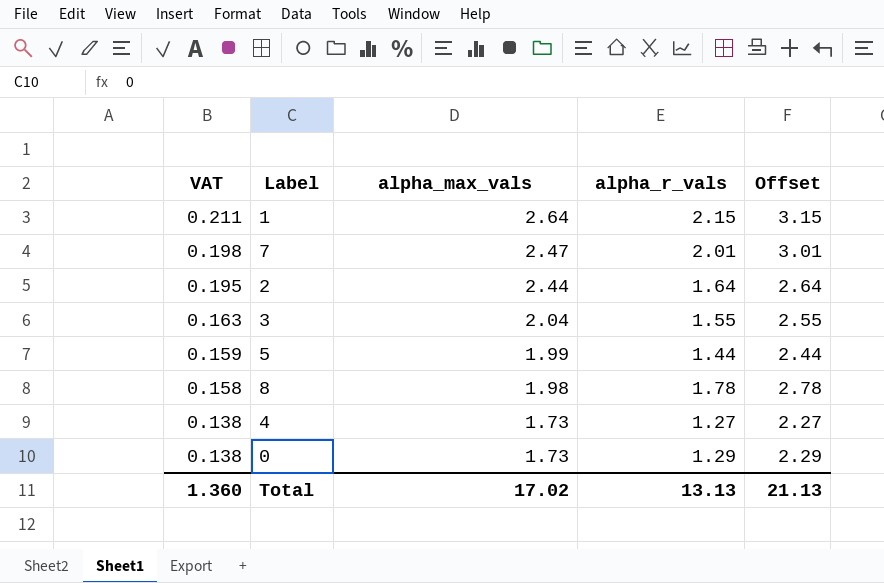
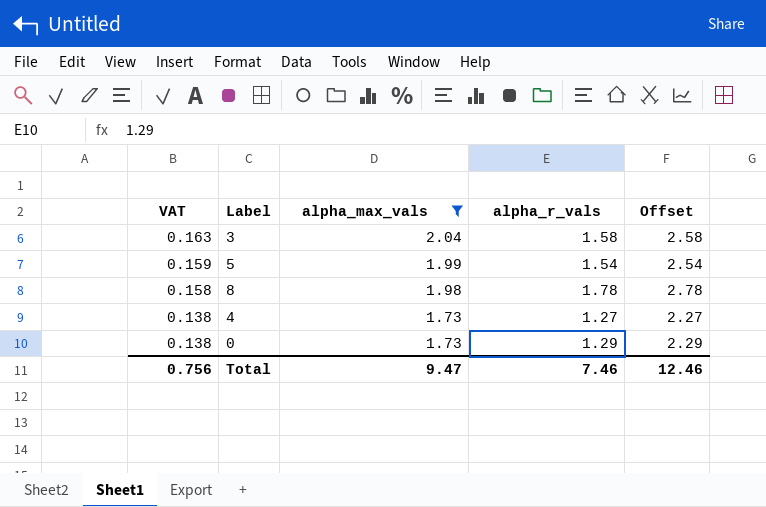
filter: none -> alpha_max_vals <= 2.04
3 | alpha_r_vals: 1.55 -> 1.58
3 | Offset: 2.55 -> 2.58
5 | alpha_r_vals: 1.44 -> 1.54
5 | Offset: 2.44 -> 2.54
Total | VAT: 1.360 -> 0.756
Total | alpha_max_vals: 17.02 -> 9.47
Total | alpha_r_vals: 13.13 -> 7.46
Total | Offset: 21.13 -> 12.46

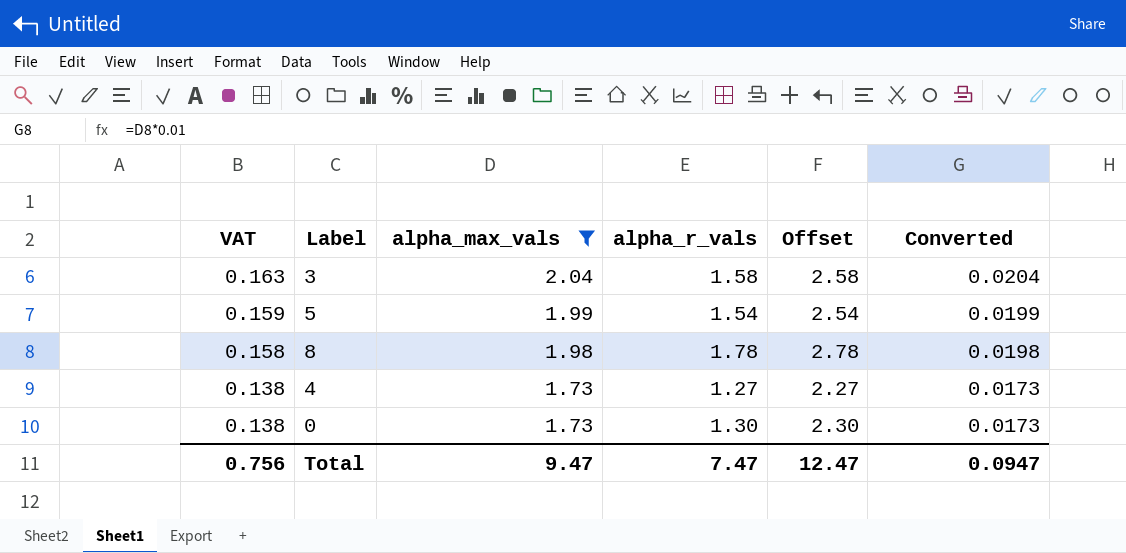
column Converted | formula: none -> [alpha_max_vals] * 0.01
0 | alpha_r_vals: 1.29 -> 1.30
0 | Offset: 2.29 -> 2.30
Total | alpha_r_vals: 7.46 -> 7.47
Total | Offset: 12.46 -> 12.47

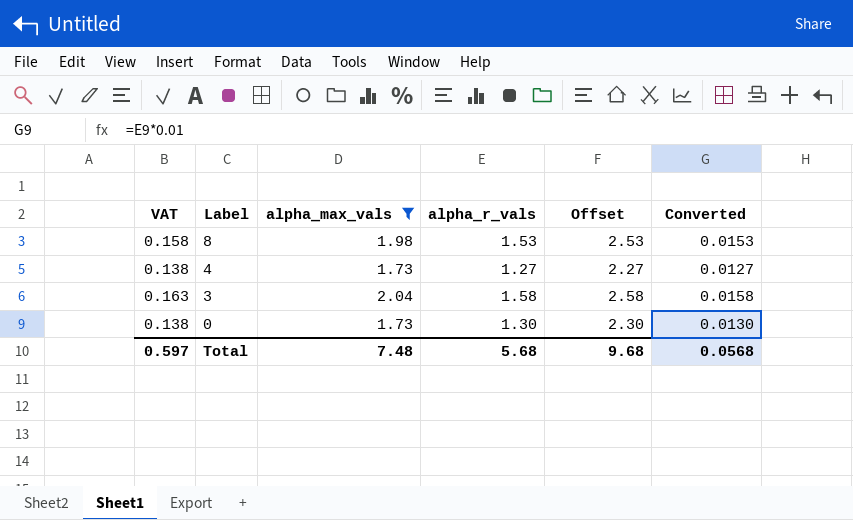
row order: VAT descending -> Label descending
column Converted | formula: [alpha_max_vals] * 0.01 -> [alpha_r_vals] * 0.01
row 5: 0.159 | 1.99 | 1.54 | 2.54 | 0.0199 -> none
8 | alpha_r_vals: 1.78 -> 1.53
8 | Offset: 2.78 -> 2.53
Total | VAT: 0.756 -> 0.597
Total | alpha_max_vals: 9.47 -> 7.48
Total | alpha_r_vals: 7.47 -> 5.68
Total | Offset: 12.47 -> 9.68
Total | Converted: 0.0947 -> 0.0568

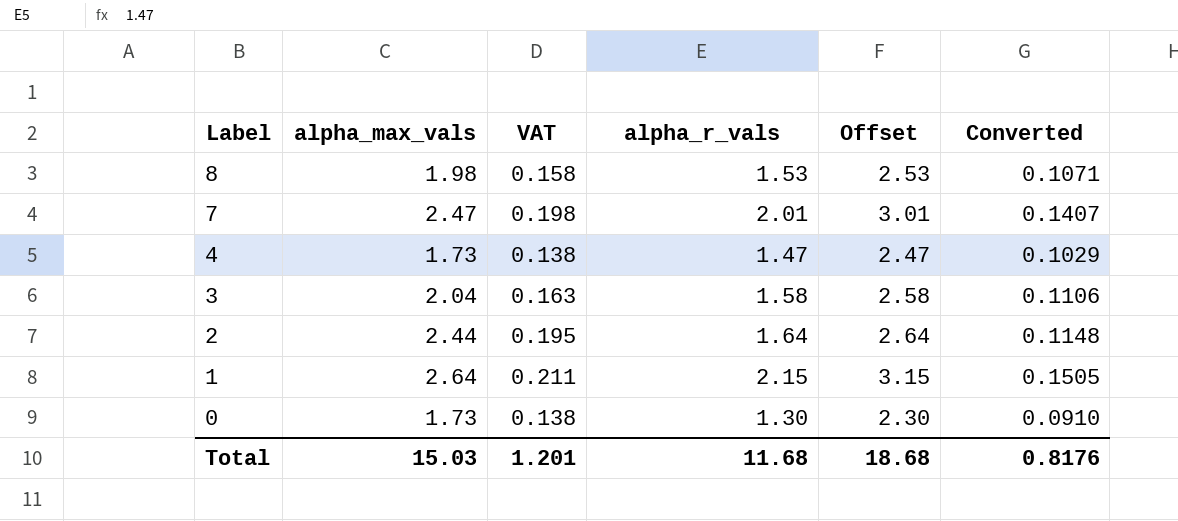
filter: alpha_max_vals <= 2.04 -> none
column VAT | position: 1 -> 3
column Converted | formula: [alpha_r_vals] * 0.01 -> [alpha_r_vals] * 0.07
4 | alpha_r_vals: 1.27 -> 1.47
4 | Offset: 2.27 -> 2.47
Total | alpha_max_vals: 7.48 -> 15.03
Total | VAT: 0.597 -> 1.201
Total | alpha_r_vals: 5.68 -> 11.68
Total | Offset: 9.68 -> 18.68
Total | Converted: 0.0568 -> 0.8176

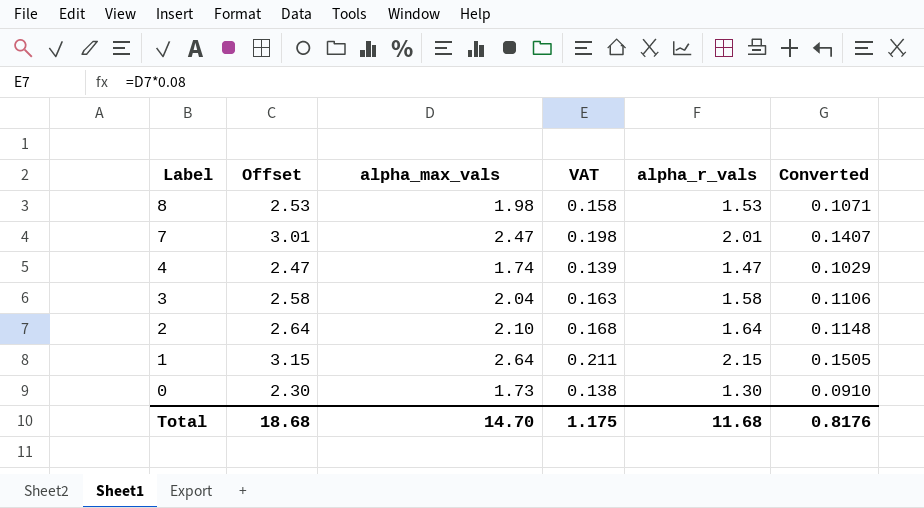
column Offset | position: 5 -> 2
4 | alpha_max_vals: 1.73 -> 1.74
4 | VAT: 0.138 -> 0.139
2 | alpha_max_vals: 2.44 -> 2.10
2 | VAT: 0.195 -> 0.168
Total | alpha_max_vals: 15.03 -> 14.70
Total | VAT: 1.201 -> 1.175

